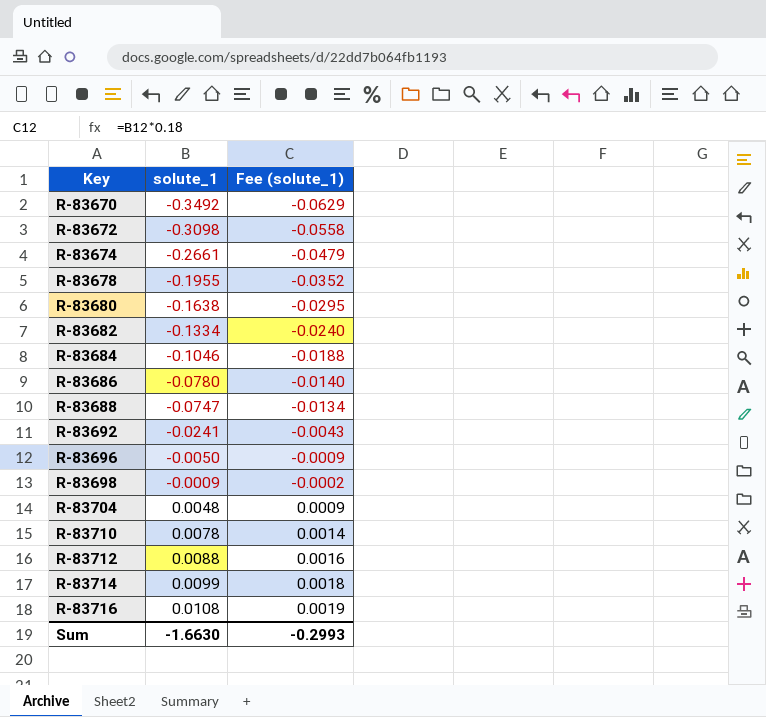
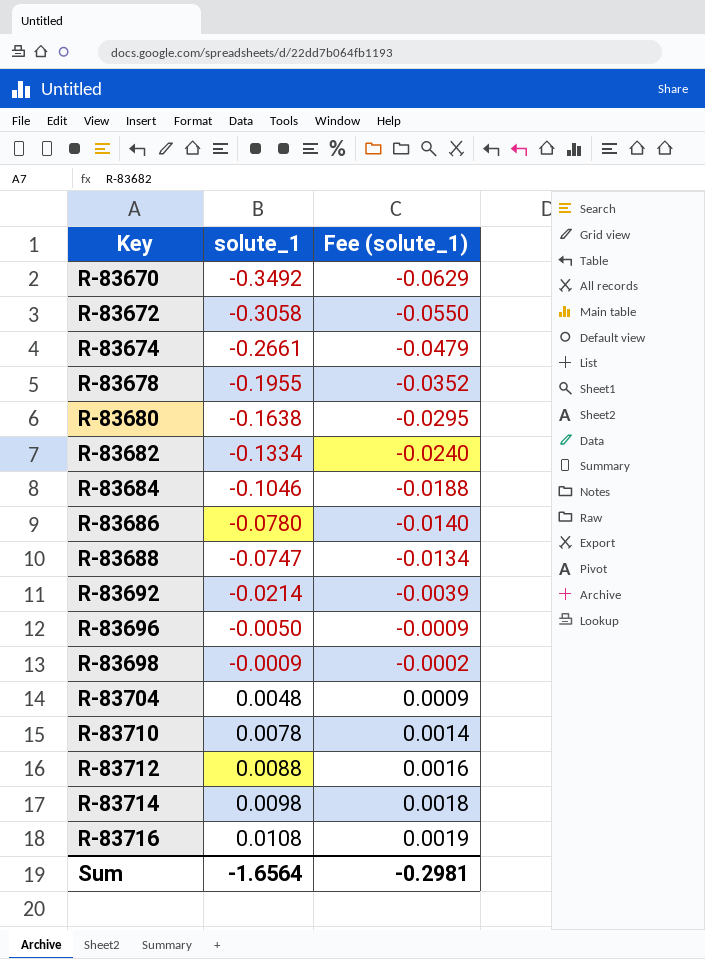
R-83672 | solute_1: -0.3098 -> -0.3058
R-83672 | Fee (solute_1): -0.0558 -> -0.0550
R-83692 | solute_1: -0.0241 -> -0.0214
R-83692 | Fee (solute_1): -0.0043 -> -0.0039
R-83714 | solute_1: 0.0099 -> 0.0098
Sum | solute_1: -1.6630 -> -1.6564
Sum | Fee (solute_1): -0.2993 -> -0.2981

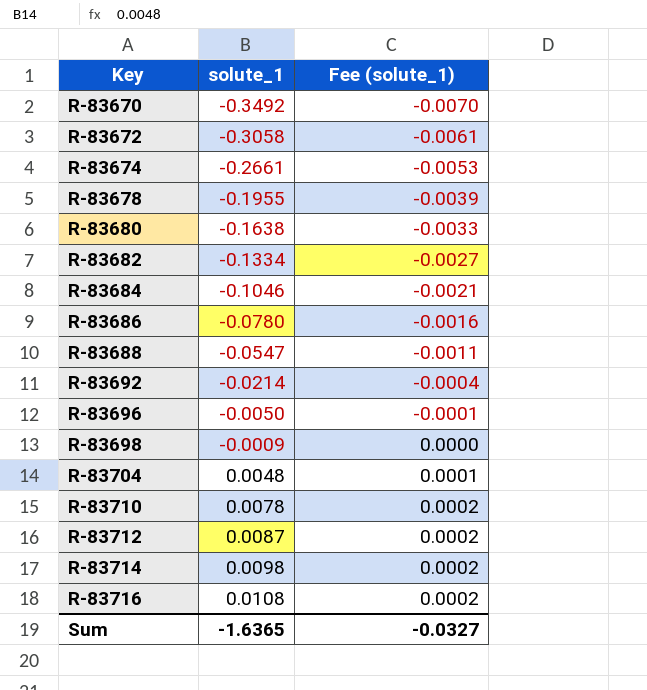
column Fee (solute_1) | formula: [solute_1] * 0.18 -> [solute_1] * 0.02
R-83688 | solute_1: -0.0747 -> -0.0547
R-83712 | solute_1: 0.0088 -> 0.0087
Sum | solute_1: -1.6564 -> -1.6365
Sum | Fee (solute_1): -0.2981 -> -0.0327

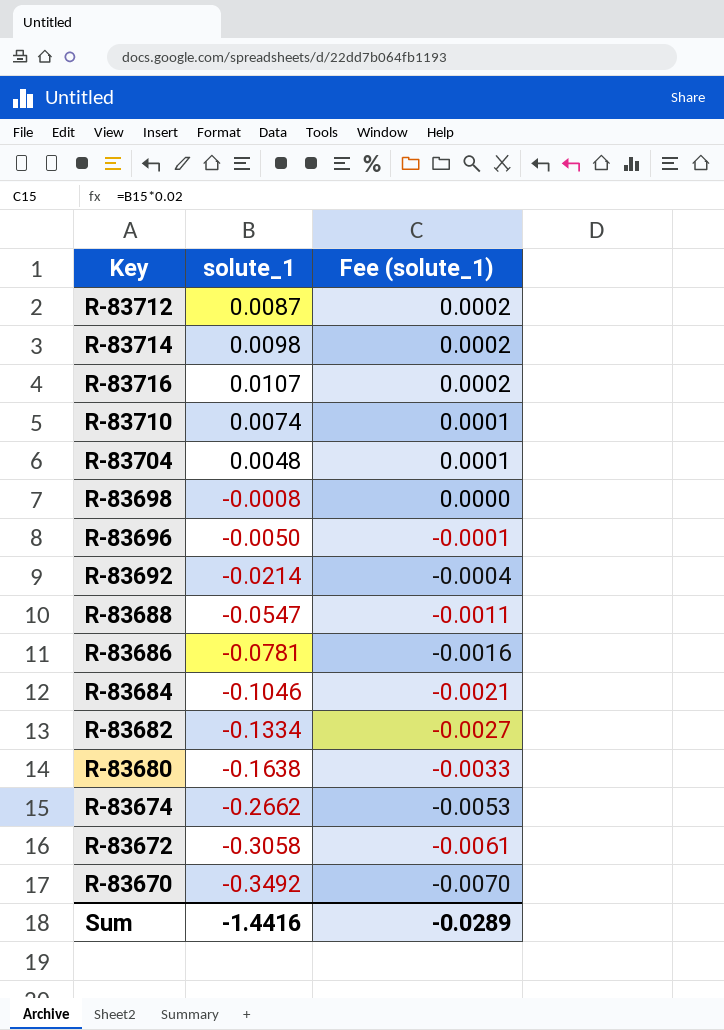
row order: Key ascending -> Fee (solute_1) descending
row R-83678: -0.1955 | -0.0039 -> none
R-83716 | solute_1: 0.0108 -> 0.0107
R-83710 | solute_1: 0.0078 -> 0.0074
R-83710 | Fee (solute_1): 0.0002 -> 0.0001
R-83698 | solute_1: -0.0009 -> -0.0008
R-83686 | solute_1: -0.0780 -> -0.0781
R-83674 | solute_1: -0.2661 -> -0.2662
Sum | solute_1: -1.6365 -> -1.4416
Sum | Fee (solute_1): -0.0327 -> -0.0289

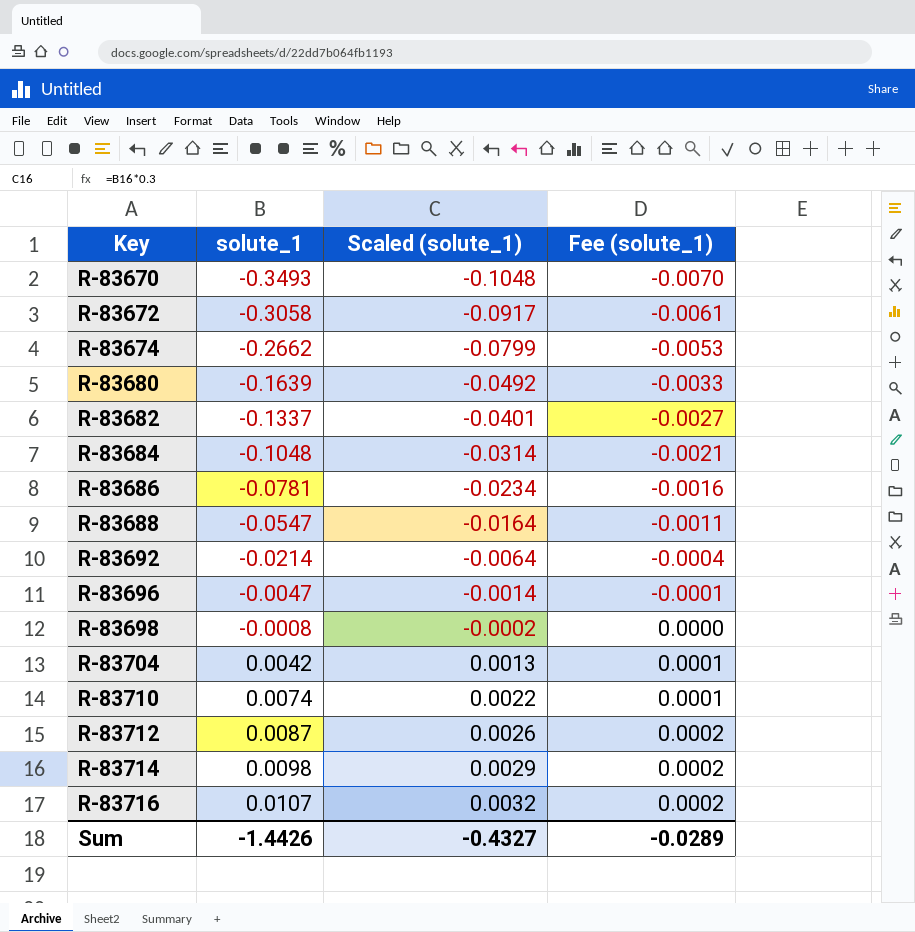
row order: Fee (solute_1) descending -> Key ascending
column Scaled (solute_1) | formula: none -> [solute_1] * 0.3
R-83670 | solute_1: -0.3492 -> -0.3493
R-83680 | solute_1: -0.1638 -> -0.1639
R-83682 | solute_1: -0.1334 -> -0.1337
R-83684 | solute_1: -0.1046 -> -0.1048
R-83696 | solute_1: -0.0050 -> -0.0047
R-83704 | solute_1: 0.0048 -> 0.0042
Sum | solute_1: -1.4416 -> -1.4426

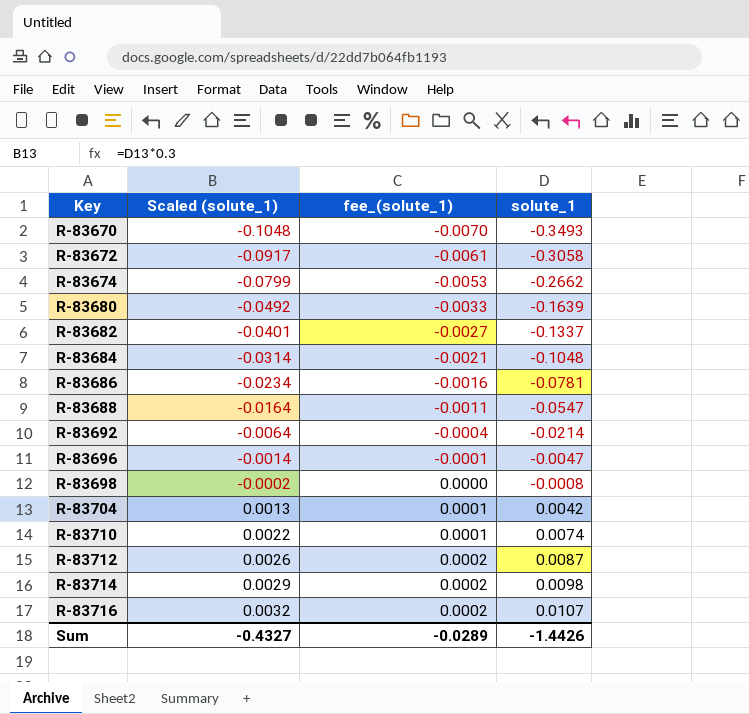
column name: Fee (solute_1) -> fee_(solute_1)
column solute_1 | position: 2 -> 4

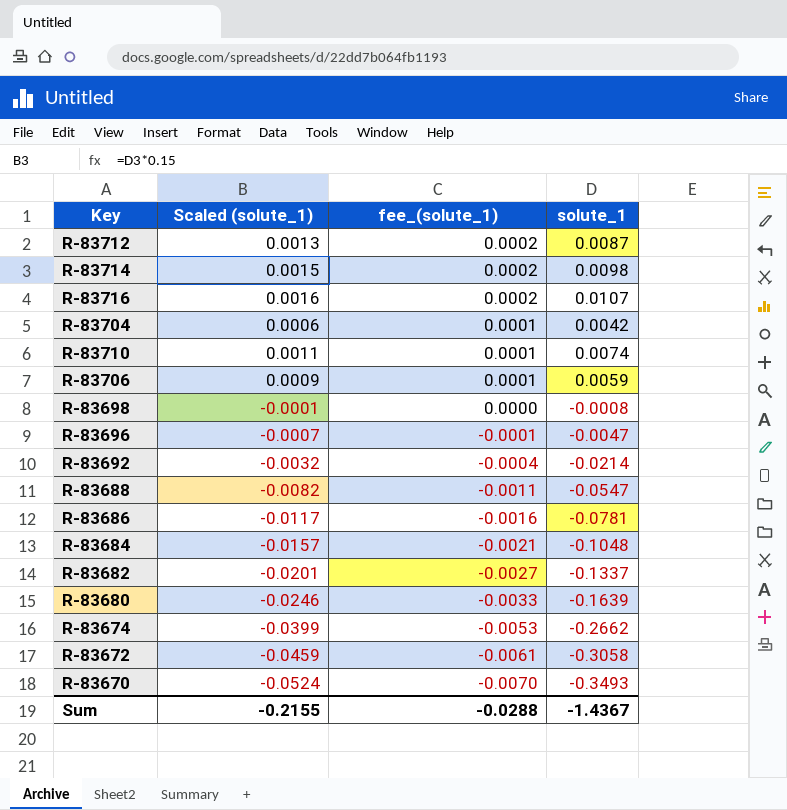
row order: Key ascending -> fee_(solute_1) descending
column Scaled (solute_1) | formula: [solute_1] * 0.3 -> [solute_1] * 0.15
row R-83706: none -> 0.0009 | 0.0001 | 0.0059
Sum | Scaled (solute_1): -0.4327 -> -0.2155
Sum | fee_(solute_1): -0.0289 -> -0.0288
Sum | solute_1: -1.4426 -> -1.4367

